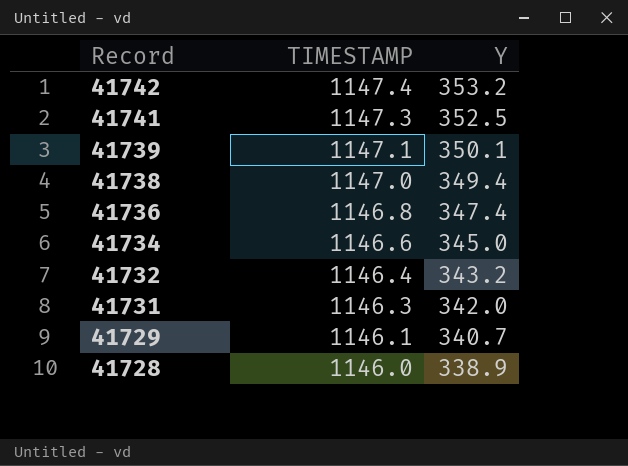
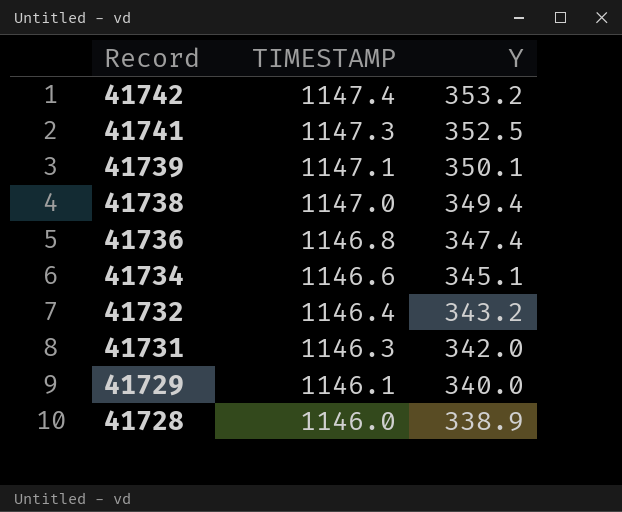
41734 | Y: 345.0 -> 345.1
41729 | Y: 340.7 -> 340.0

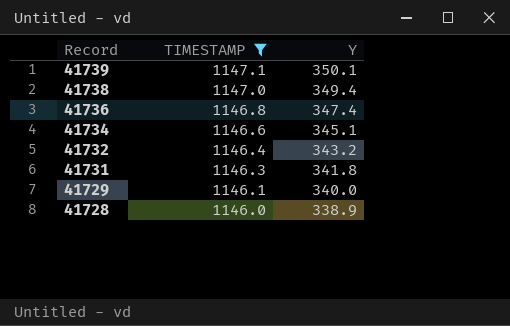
filter: none -> TIMESTAMP <= 1147.1
41731 | Y: 342.0 -> 341.8

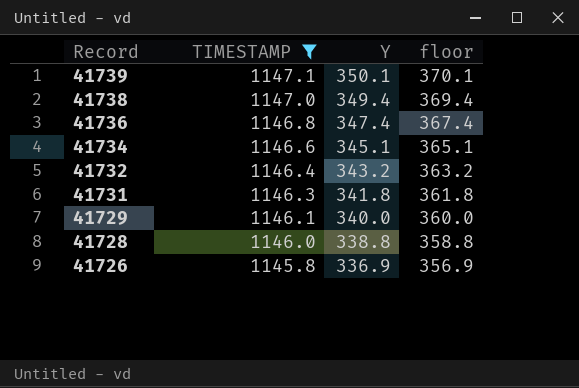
column floor | formula: none -> [Y] + 20
41728 | Y: 338.9 -> 338.8
row 41726: none -> 1145.8 | 336.9 | 356.9

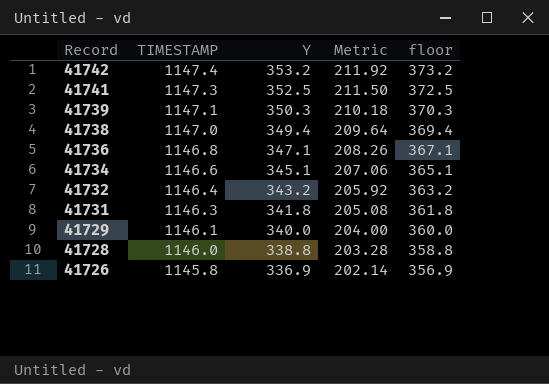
filter: TIMESTAMP <= 1147.1 -> none
column Metric | formula: none -> [Y] * 0.6
41739 | Y: 350.1 -> 350.3
41739 | floor: 370.1 -> 370.3
41736 | Y: 347.4 -> 347.1
41736 | floor: 367.4 -> 367.1

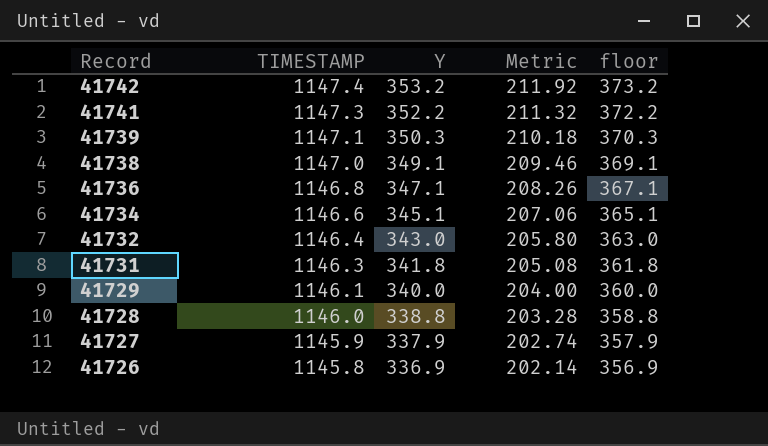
41741 | Y: 352.5 -> 352.2
41741 | Metric: 211.50 -> 211.32
41741 | floor: 372.5 -> 372.2
41738 | Y: 349.4 -> 349.1
41738 | Metric: 209.64 -> 209.46
41738 | floor: 369.4 -> 369.1
41732 | Y: 343.2 -> 343.0
41732 | Metric: 205.92 -> 205.80
41732 | floor: 363.2 -> 363.0
row 41727: none -> 1145.9 | 337.9 | 202.74 | 357.9

